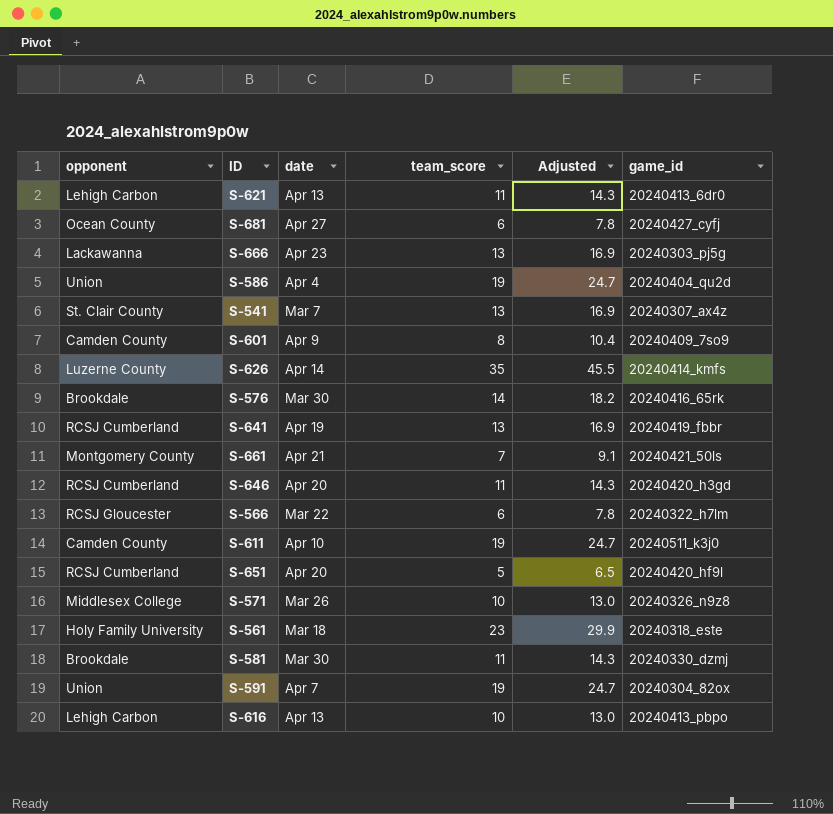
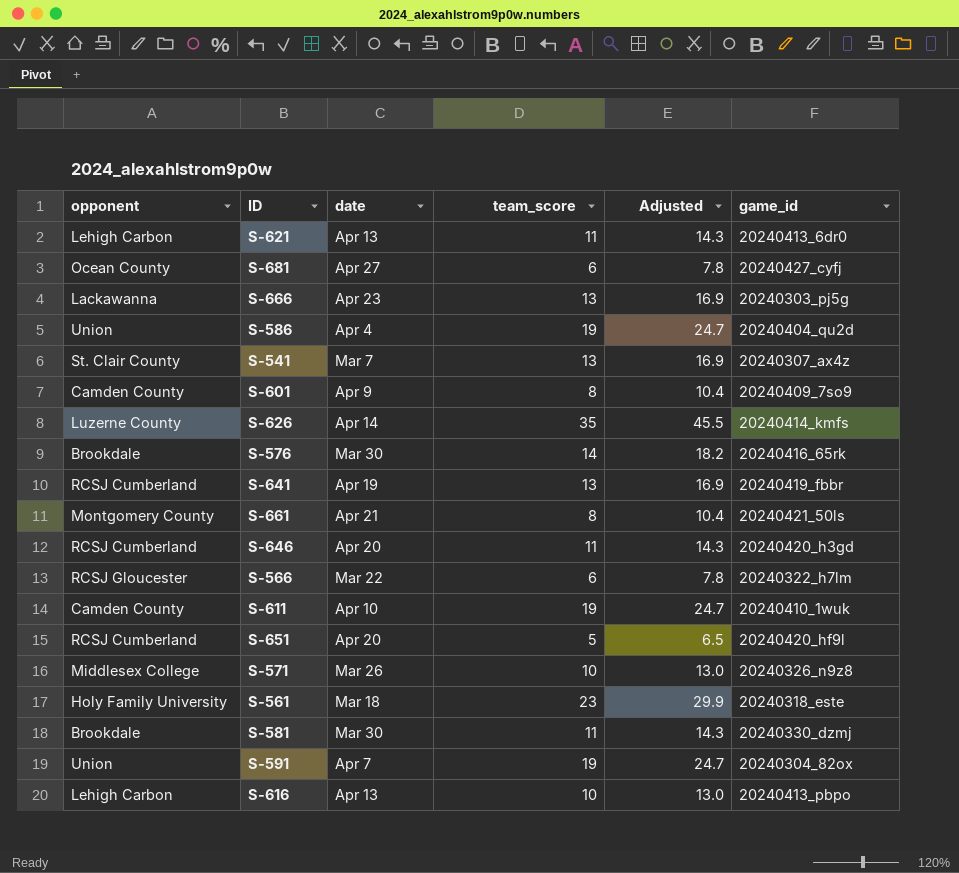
S-661 | team_score: 7 -> 8
S-661 | Adjusted: 9.1 -> 10.4
S-611 | game_id: 20240511_k3j0 -> 20240410_1wuk

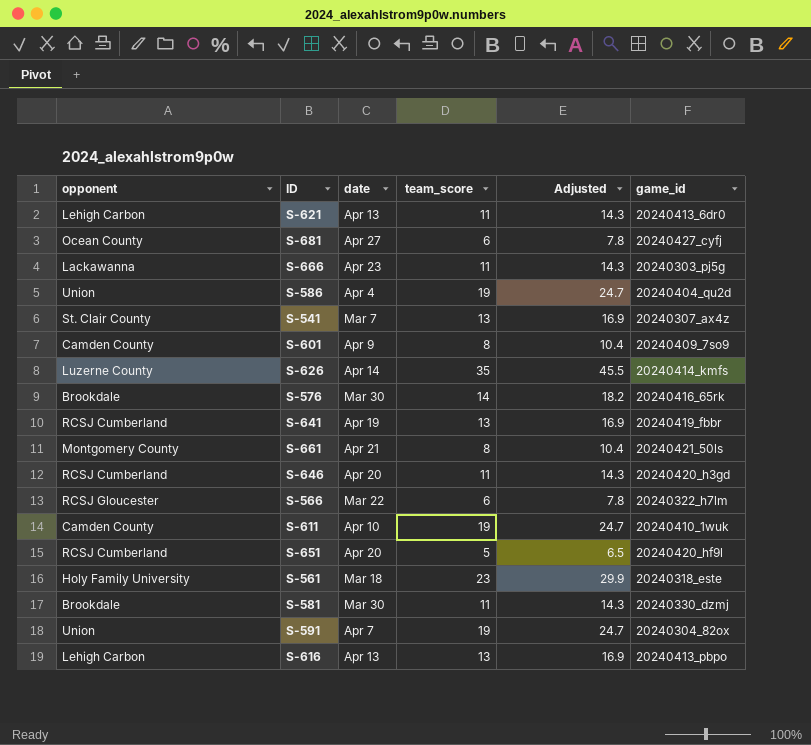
row S-571: Middlesex College | Mar 26 | 10 | 13.0 | 20240326_n9z8 -> none
S-666 | team_score: 13 -> 11
S-666 | Adjusted: 16.9 -> 14.3
S-616 | team_score: 10 -> 13
S-616 | Adjusted: 13.0 -> 16.9

